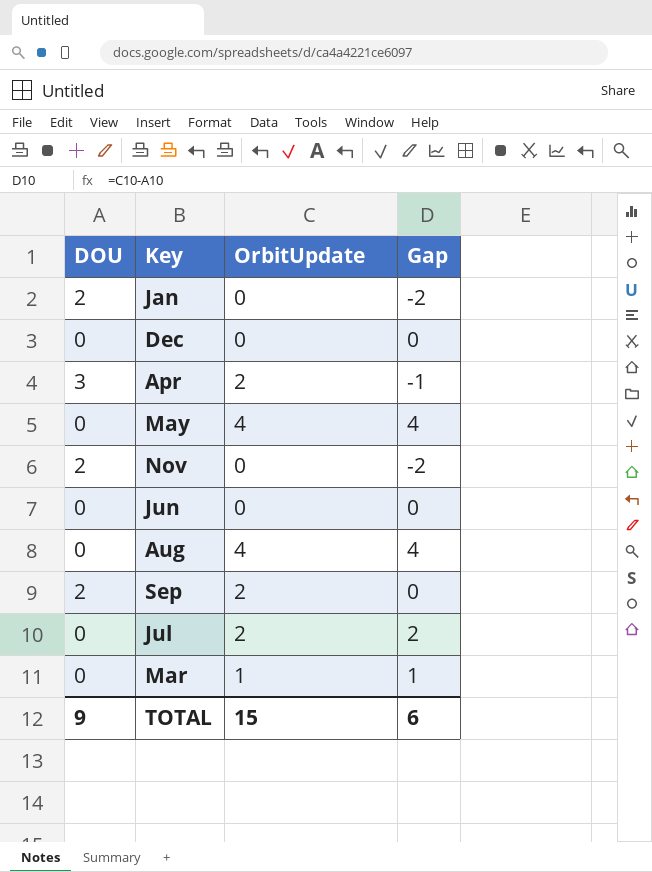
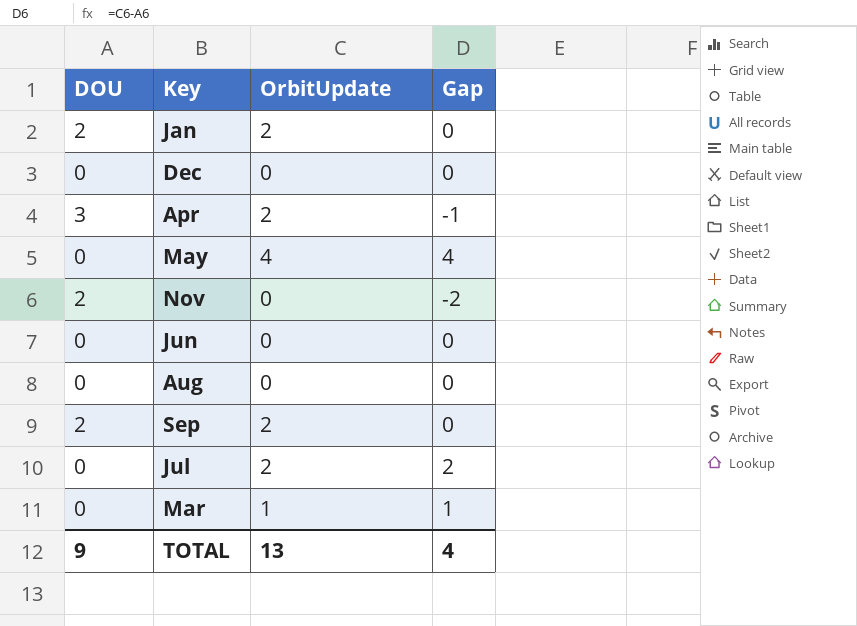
Jan | OrbitUpdate: 0 -> 2
Jan | Gap: -2 -> 0
Aug | OrbitUpdate: 4 -> 0
Aug | Gap: 4 -> 0
TOTAL | OrbitUpdate: 15 -> 13
TOTAL | Gap: 6 -> 4

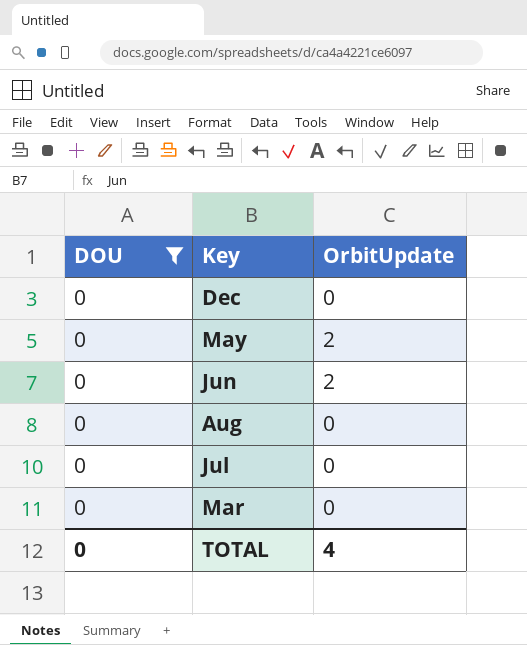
filter: none -> DOU = 0
column Gap | formula: [OrbitUpdate] - [DOU] -> none
May | OrbitUpdate: 4 -> 2
Jun | OrbitUpdate: 0 -> 2
Jul | OrbitUpdate: 2 -> 0
Mar | OrbitUpdate: 1 -> 0
TOTAL | DOU: 9 -> 0
TOTAL | OrbitUpdate: 13 -> 4

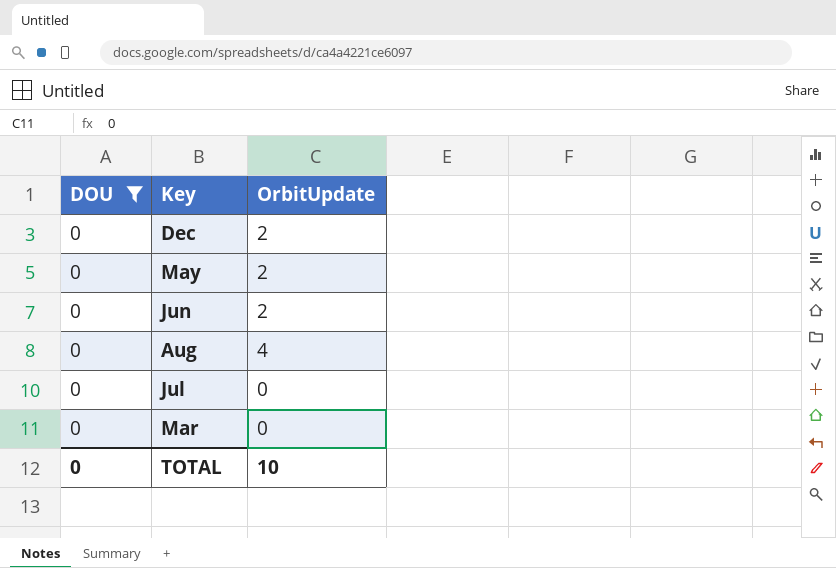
Dec | OrbitUpdate: 0 -> 2
Aug | OrbitUpdate: 0 -> 4
TOTAL | OrbitUpdate: 4 -> 10

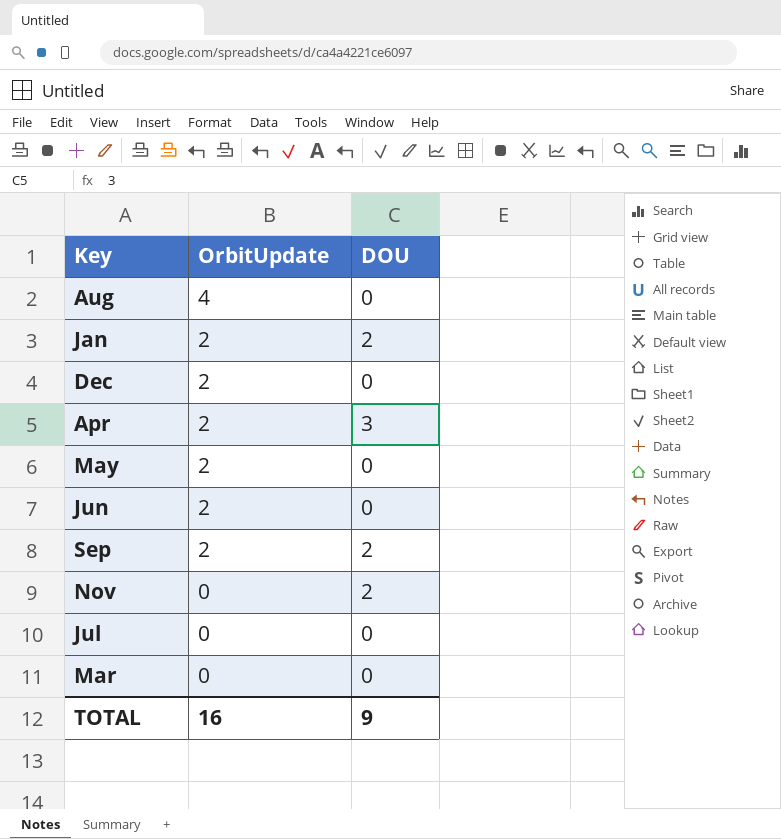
filter: DOU = 0 -> none
row order: none -> OrbitUpdate descending
column DOU | position: 1 -> 3
TOTAL | OrbitUpdate: 10 -> 16
TOTAL | DOU: 0 -> 9

